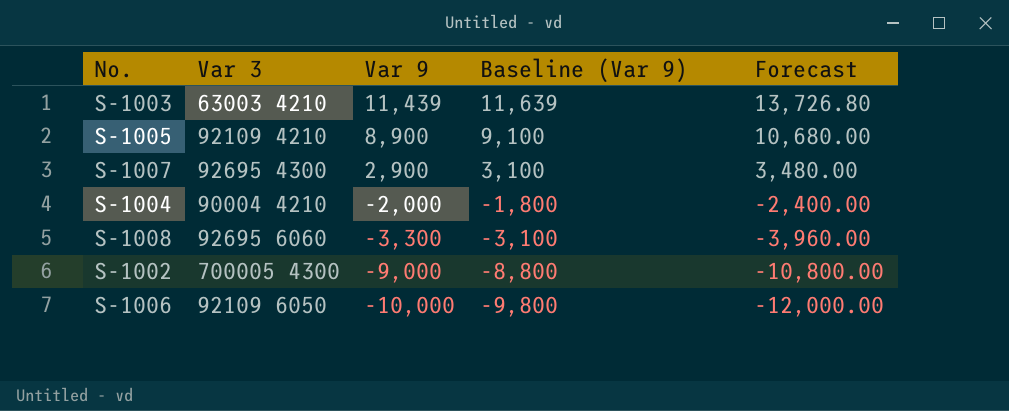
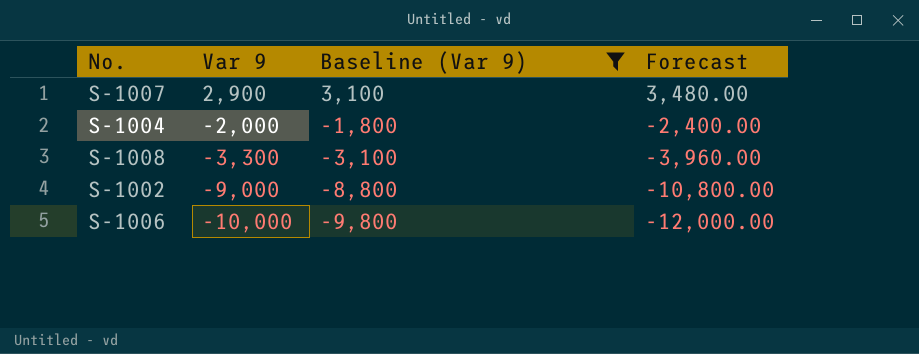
filter: none -> Baseline (Var 9) <= 3,100
column Var 3 | position: 2 -> none

